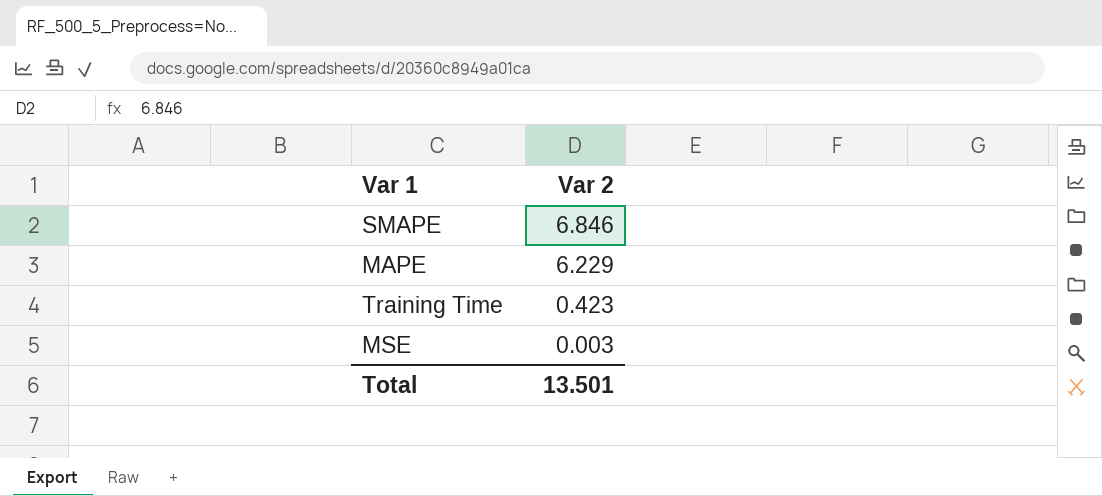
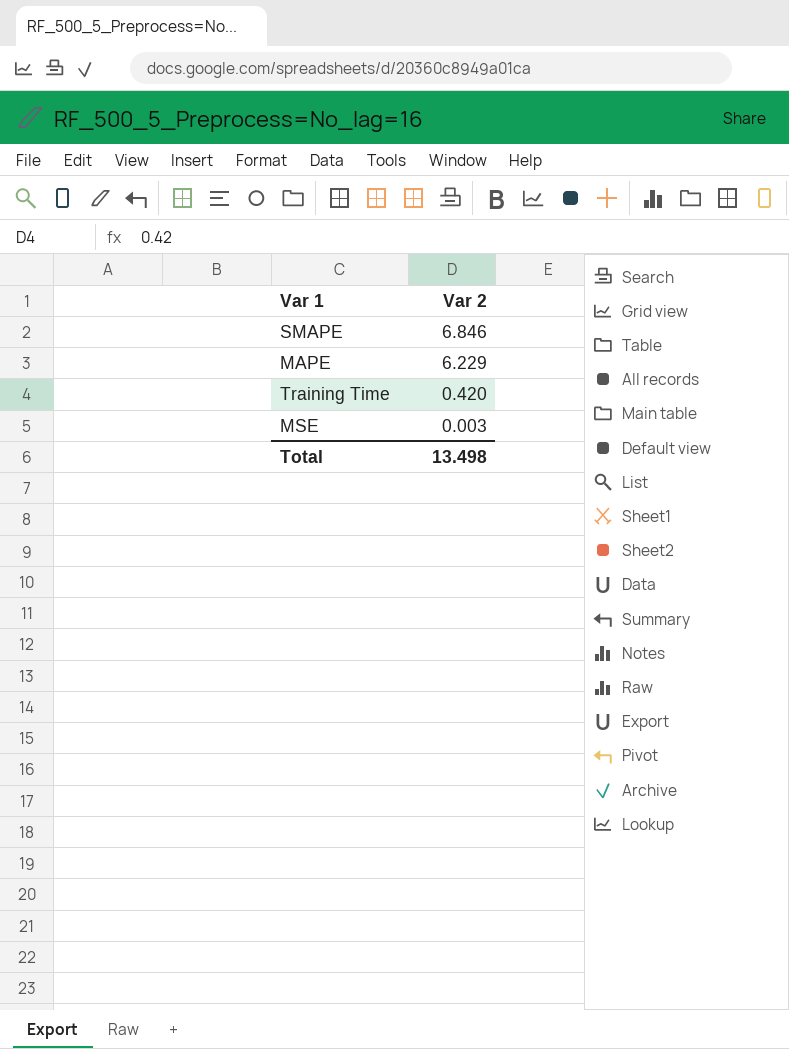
Training Time | Var 2: 0.423 -> 0.420
Total | Var 2: 13.501 -> 13.498

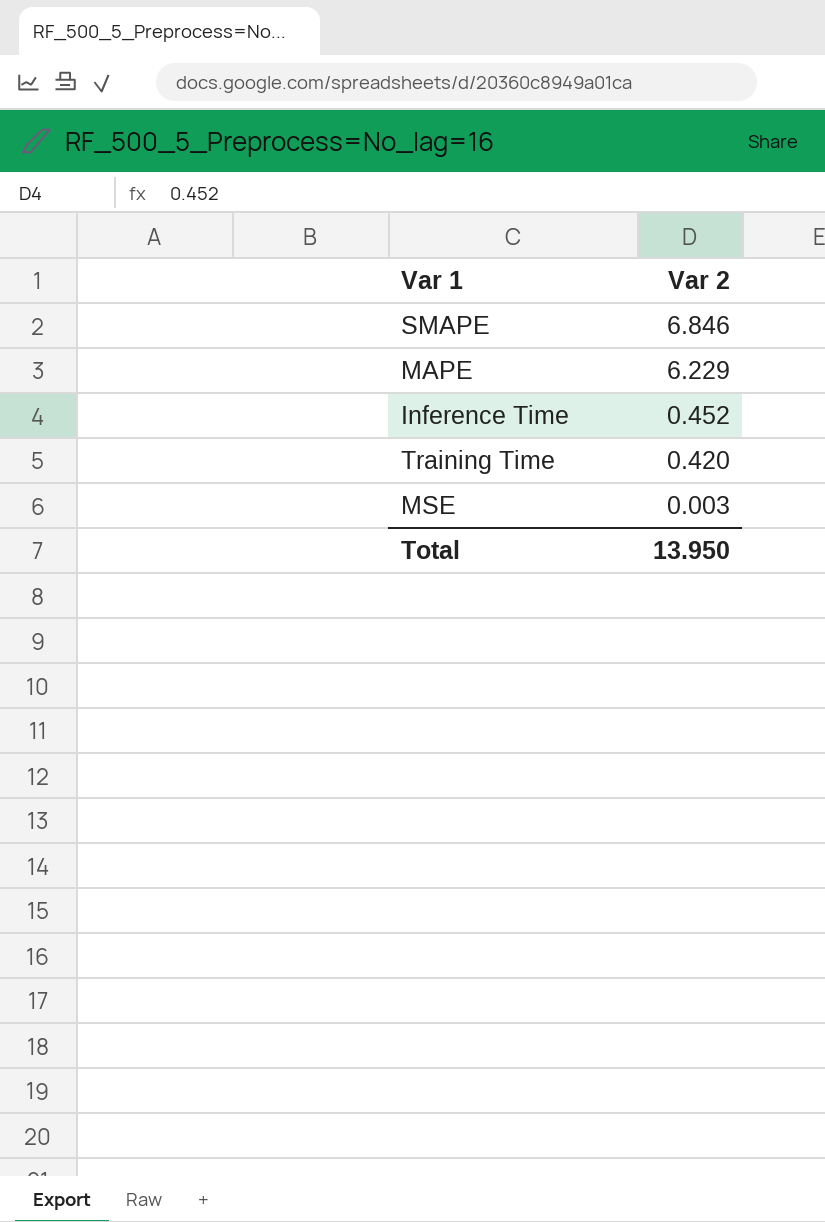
row Inference Time: none -> 0.452
Total | Var 2: 13.498 -> 13.950

